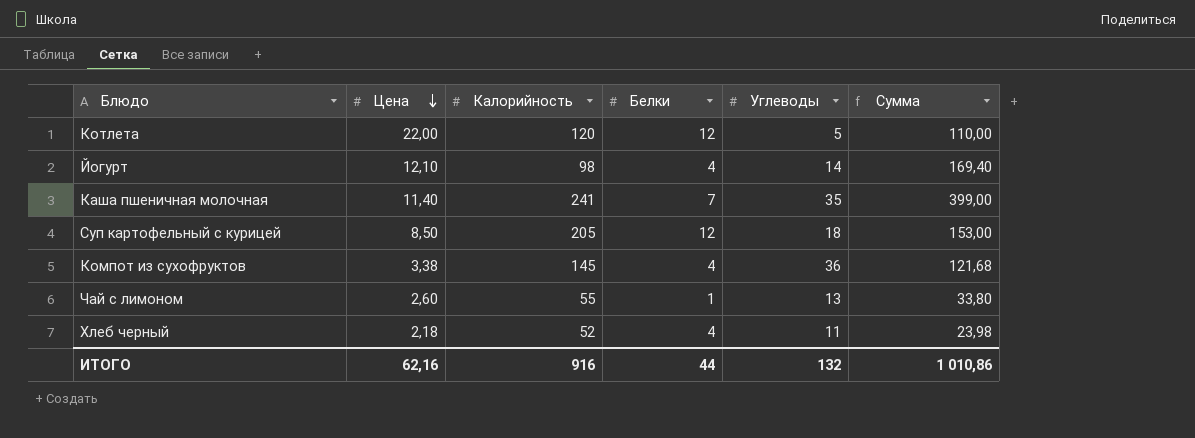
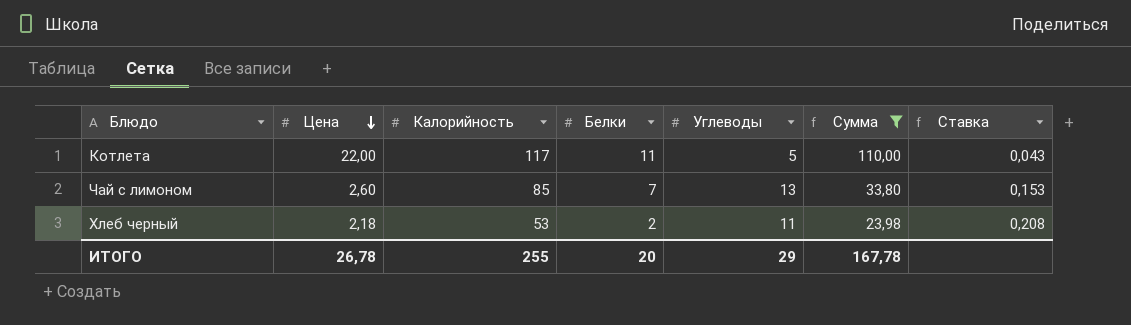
filter: none -> Сумма <= 110,00
column Ставка | formula: none -> [Углеводы] / [Калорийность]
Котлета | Калорийность: 120 -> 117
Котлета | Белки: 12 -> 11
Чай с лимоном | Калорийность: 55 -> 85
Чай с лимоном | Белки: 1 -> 7
Хлеб черный | Калорийность: 52 -> 53
Хлеб черный | Белки: 4 -> 2
ИТОГО | Цена: 62,16 -> 26,78
ИТОГО | Калорийность: 916 -> 255
ИТОГО | Белки: 44 -> 20
ИТОГО | Углеводы: 132 -> 29
ИТОГО | Сумма: 1 010,86 -> 167,78

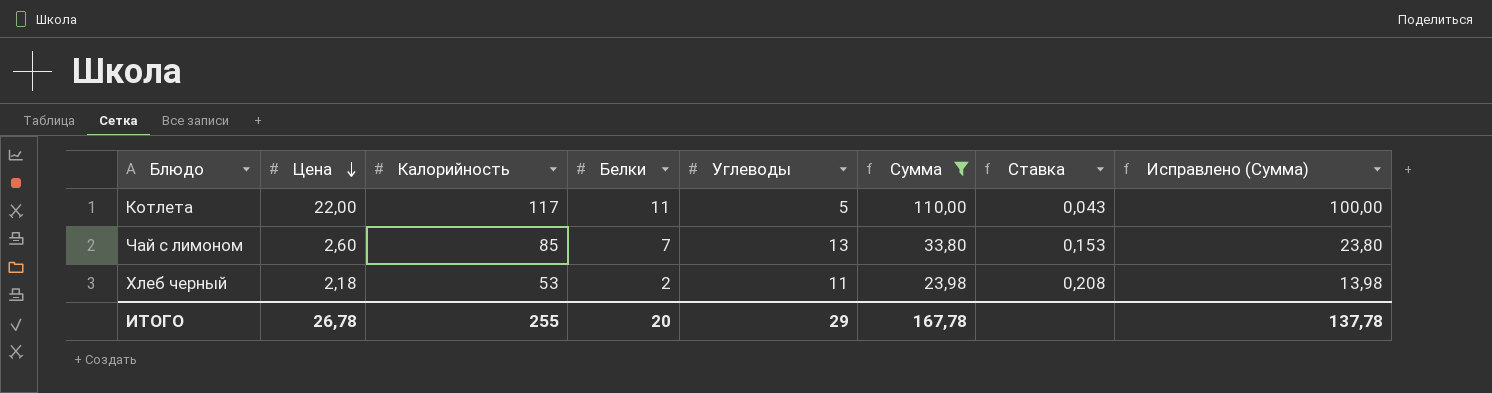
column Исправлено (Сумма) | formula: none -> [Сумма] - 10

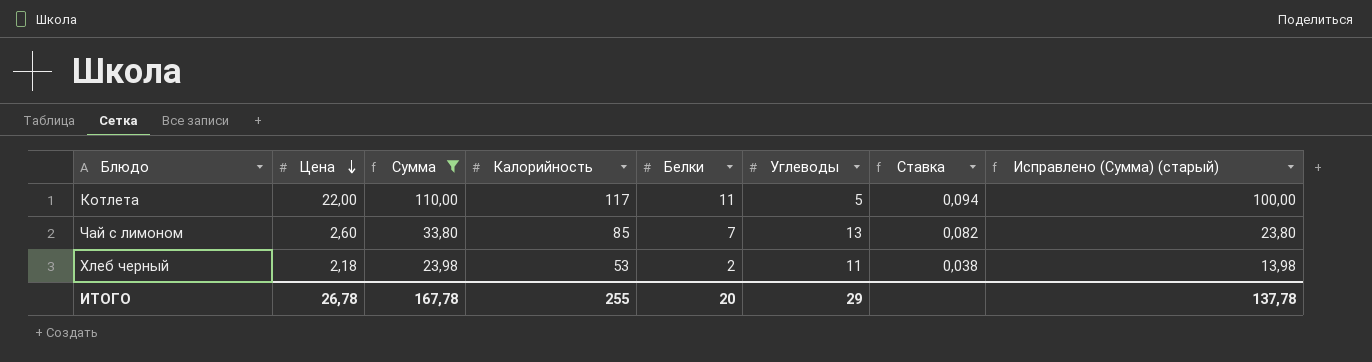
column Сумма | position: 6 -> 3
column Ставка | formula: [Углеводы] / [Калорийность] -> [Белки] / [Калорийность]
column name: Исправлено (Сумма) -> Исправлено (Сумма) (старый)

